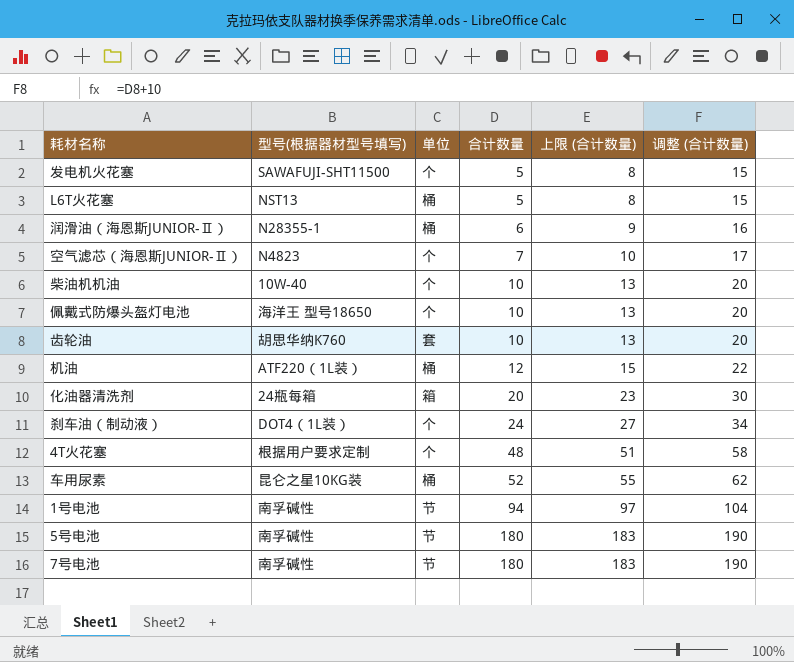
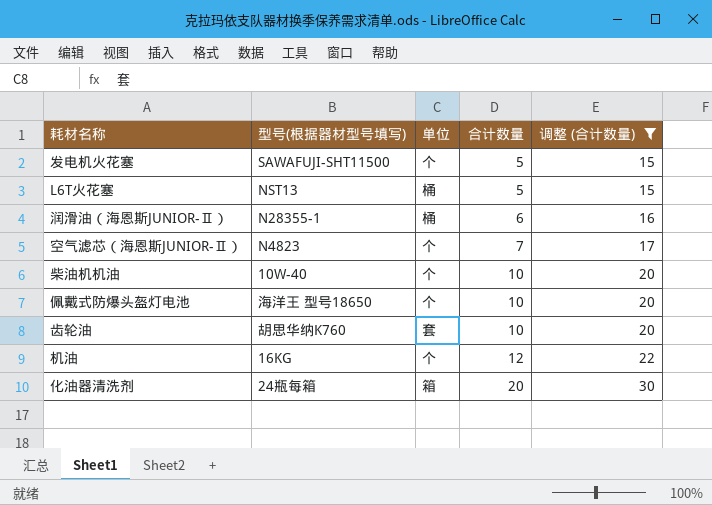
filter: none -> 调整 (合计数量) <= 30
column 上限 (合计数量) | formula: [合计数量] + 3 -> none
机油 | 型号(根据器材型号填写): ATF220（1L装） -> 16KG
机油 | 单位: 桶 -> 个

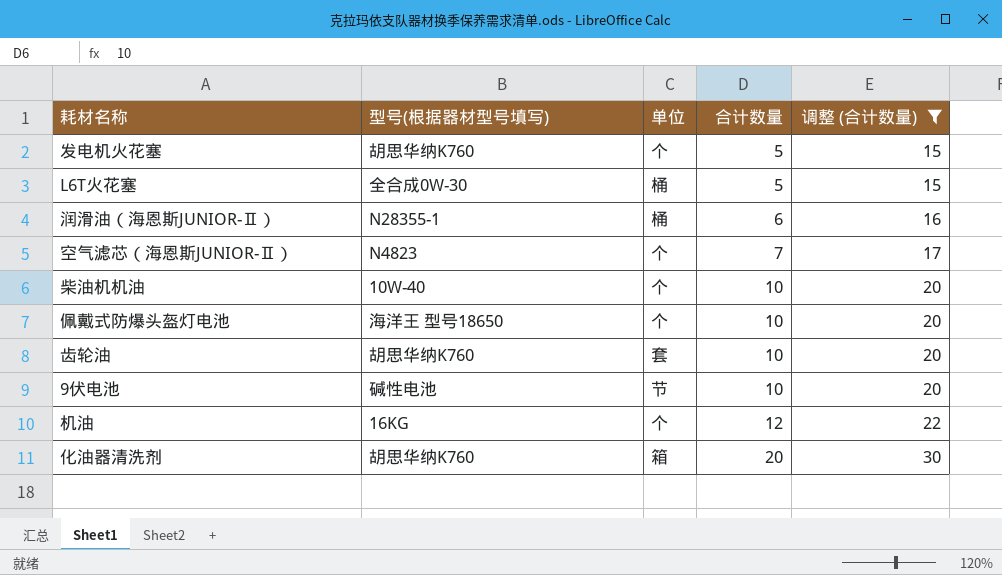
发电机火花塞 | 型号(根据器材型号填写): SAWAFUJI-SHT11500 -> 胡思华纳K760
L6T火花塞 | 型号(根据器材型号填写): NST13 -> 全合成0W-30
row 9伏电池: none -> 碱性电池 | 节 | 10 | 20
化油器清洗剂 | 型号(根据器材型号填写): 24瓶每箱 -> 胡思华纳K760

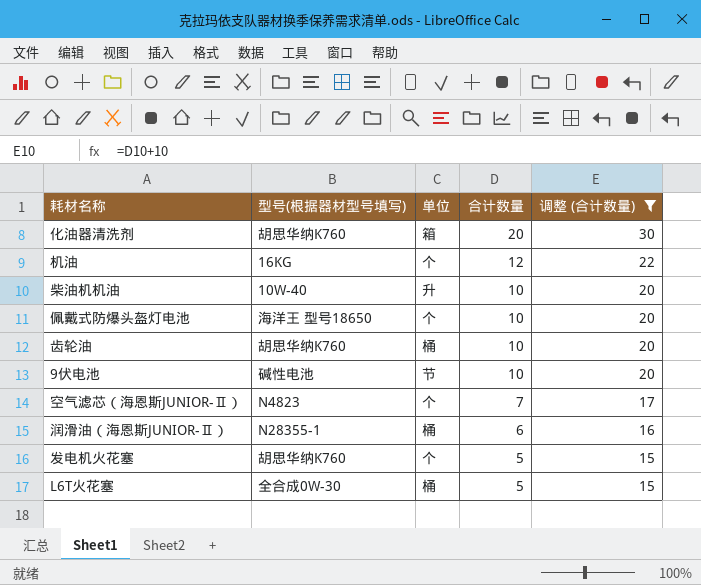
row order: 合计数量 ascending -> 合计数量 descending
柴油机机油 | 单位: 个 -> 升
齿轮油 | 单位: 套 -> 桶

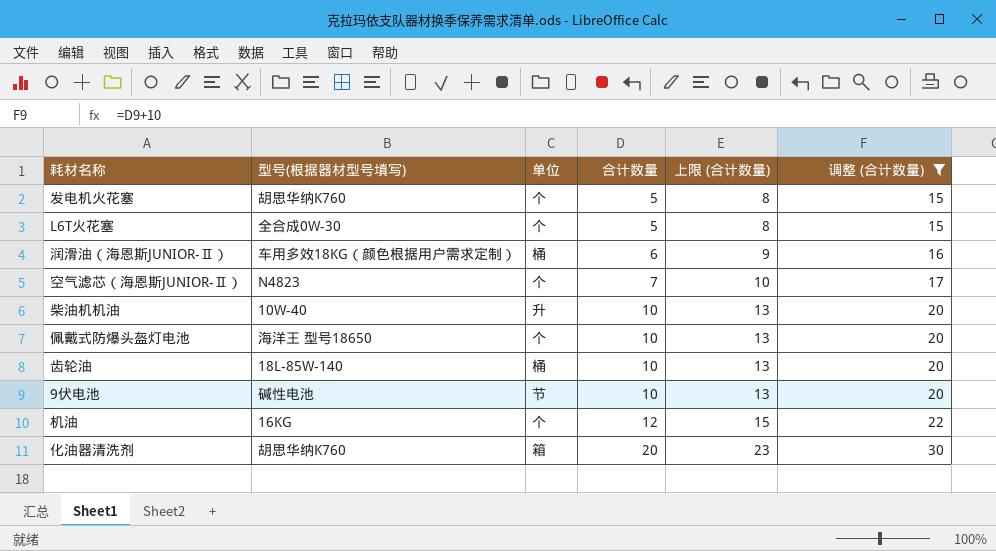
row order: 合计数量 descending -> 合计数量 ascending
column 上限 (合计数量) | formula: none -> [合计数量] + 3
L6T火花塞 | 单位: 桶 -> 个
润滑油（海恩斯JUNIOR-Ⅱ） | 型号(根据器材型号填写): N28355-1 -> 车用多效18KG（颜色根据用户需求定制）
齿轮油 | 型号(根据器材型号填写): 胡思华纳K760 -> 18L-85W-140

